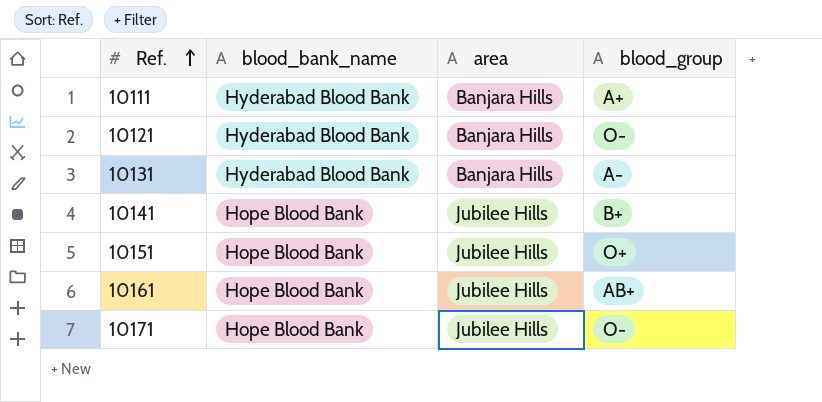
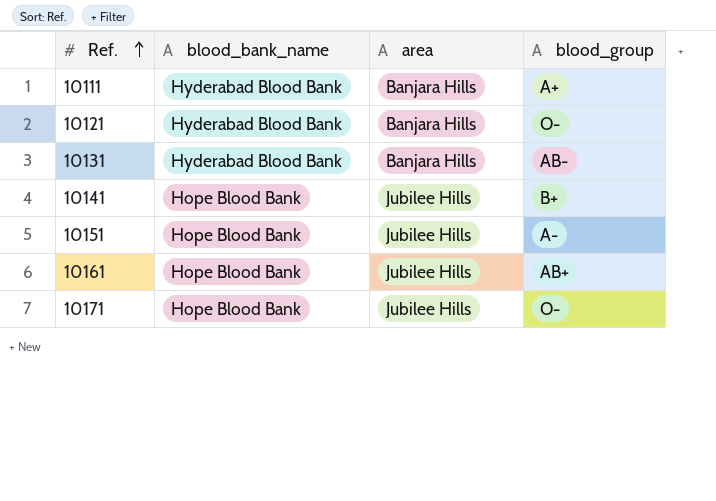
10131 | blood_group: A- -> AB-
10151 | blood_group: O+ -> A-

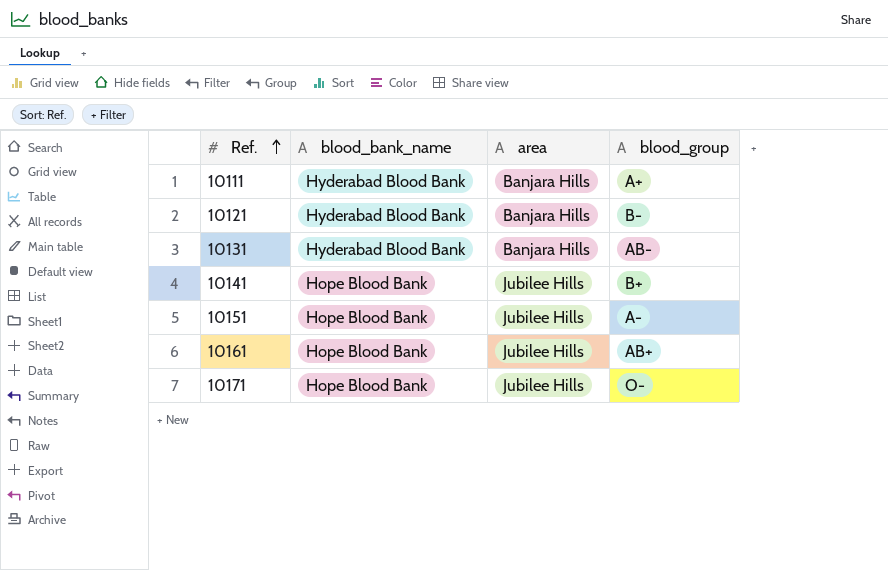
10121 | blood_group: O- -> B-

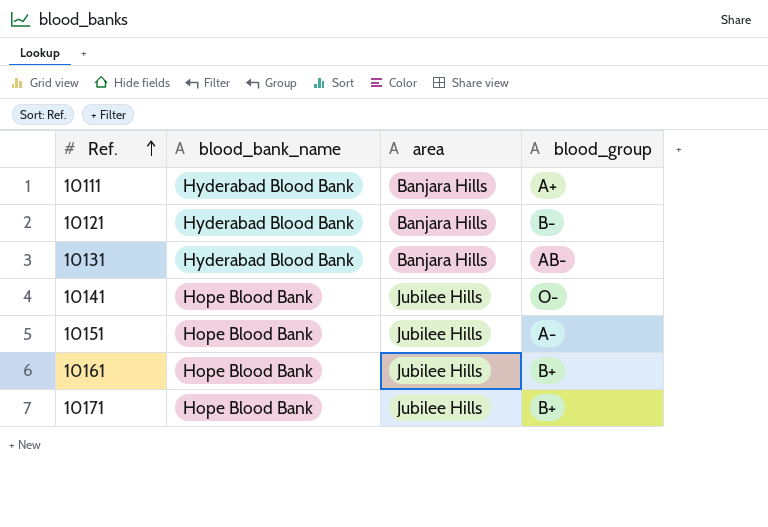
10141 | blood_group: B+ -> O-
10161 | blood_group: AB+ -> B+
10171 | blood_group: O- -> B+

